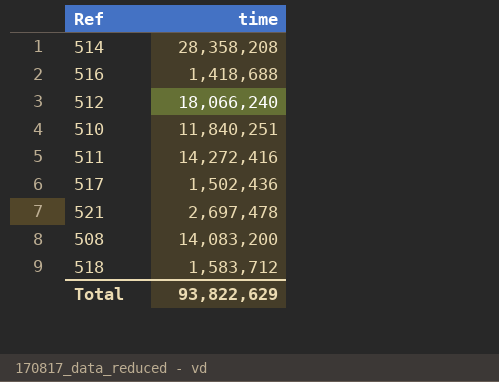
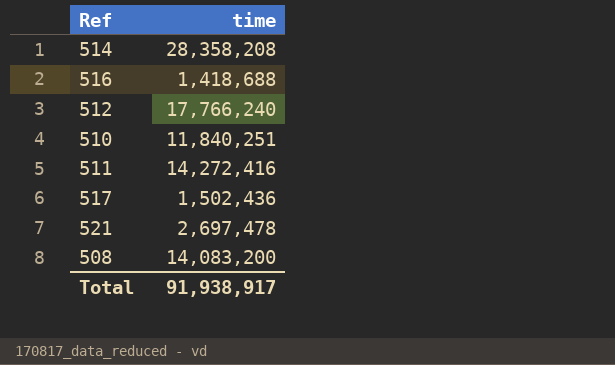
row 518: 1,583,712 -> none
512 | time: 18,066,240 -> 17,766,240
Total | time: 93,822,629 -> 91,938,917

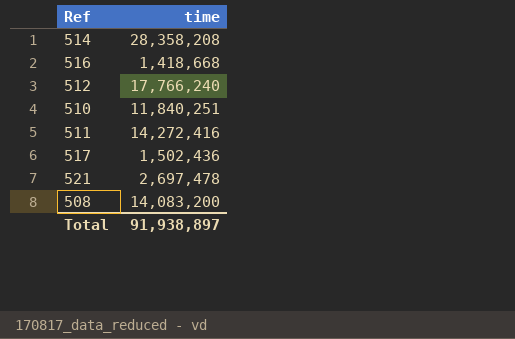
516 | time: 1,418,688 -> 1,418,668
Total | time: 91,938,917 -> 91,938,897

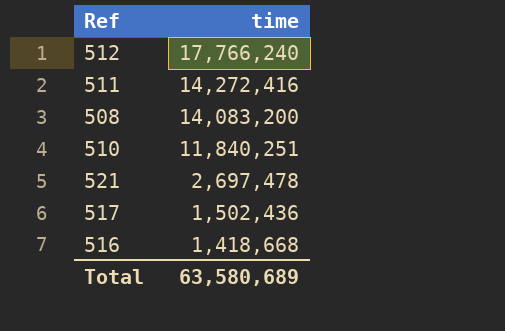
row order: none -> time descending
row 514: 28,358,208 -> none
Total | time: 91,938,897 -> 63,580,689

